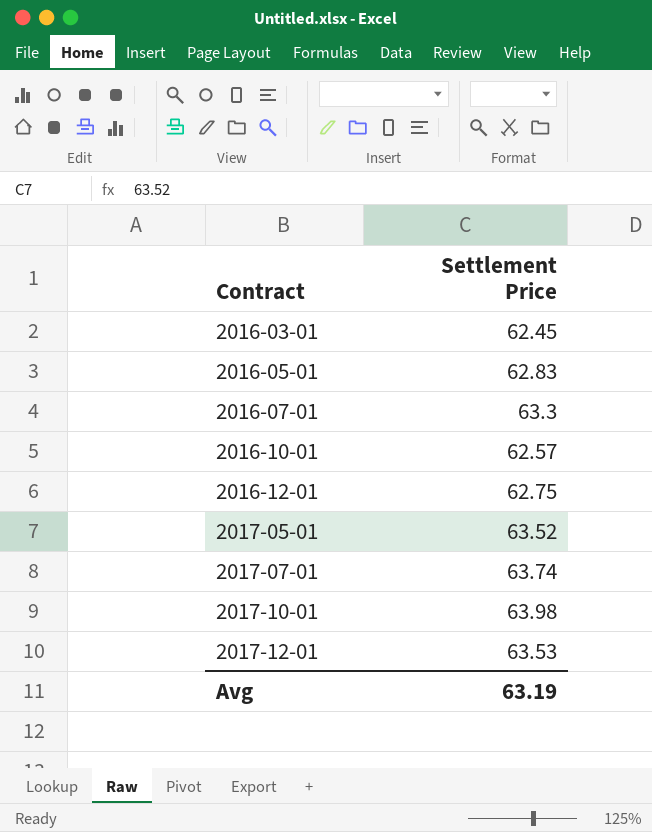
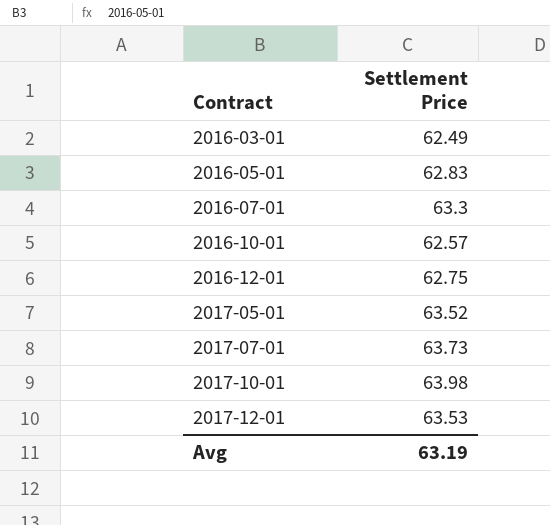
2016-03-01 | Settlement Price: 62.45 -> 62.49
2017-07-01 | Settlement Price: 63.74 -> 63.73

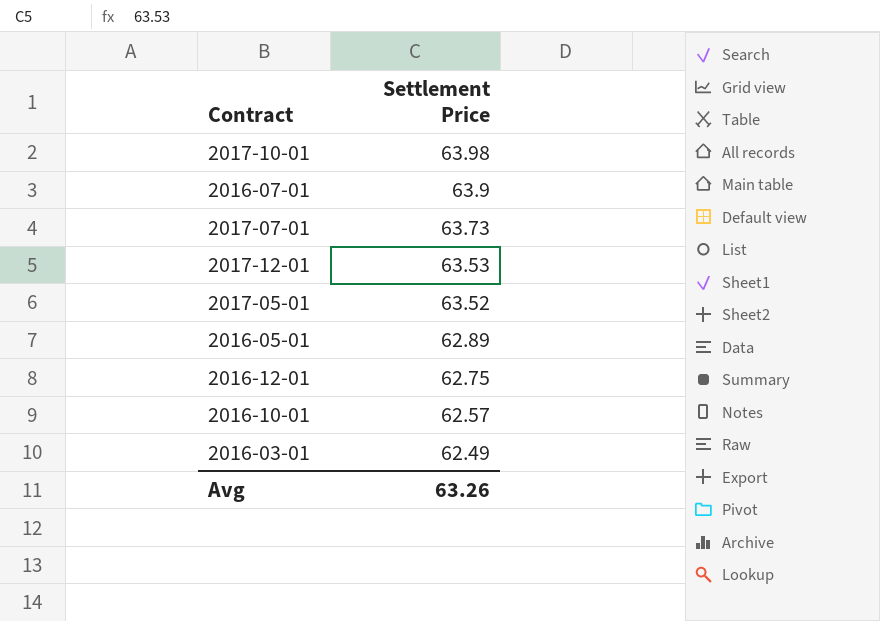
row order: Contract ascending -> Settlement Price descending
2016-07-01 | Settlement Price: 63.3 -> 63.9
2016-05-01 | Settlement Price: 62.83 -> 62.89
Avg | Settlement Price: 63.19 -> 63.26

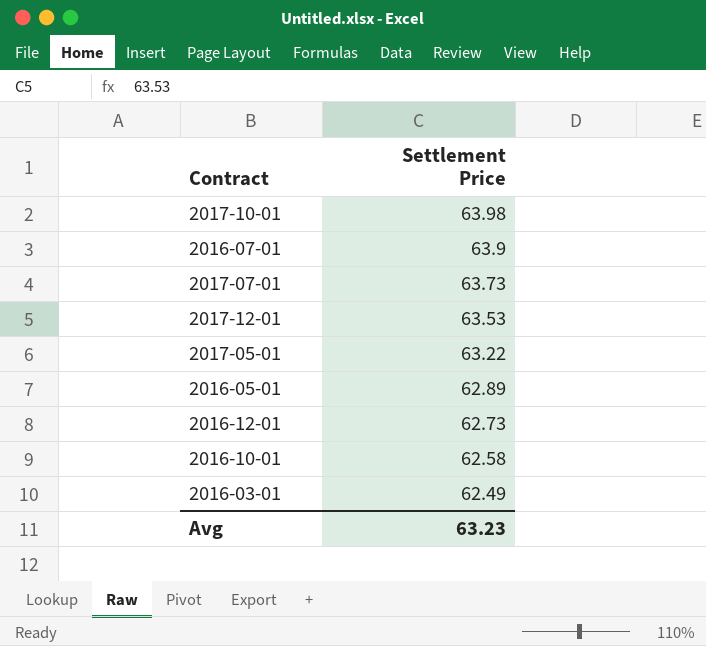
2017-05-01 | Settlement Price: 63.52 -> 63.22
2016-12-01 | Settlement Price: 62.75 -> 62.73
2016-10-01 | Settlement Price: 62.57 -> 62.58
Avg | Settlement Price: 63.26 -> 63.23

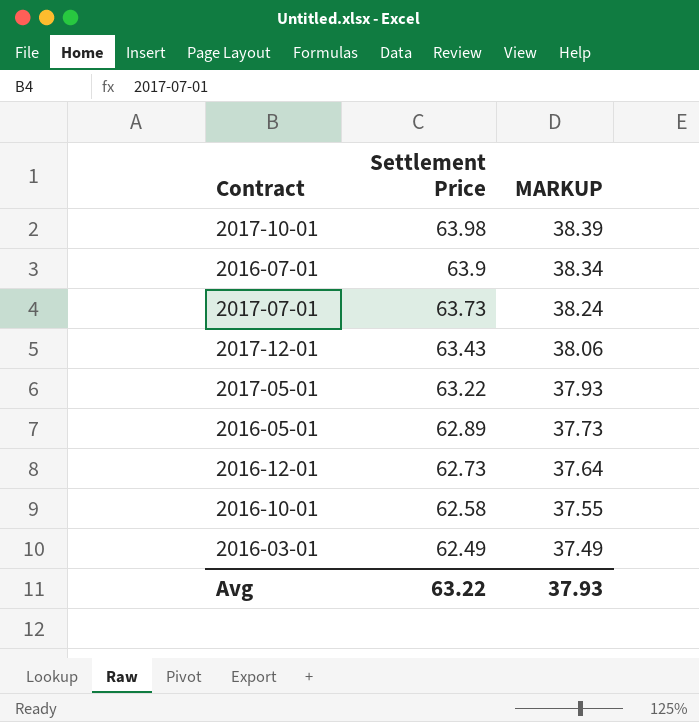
column MARKUP | formula: none -> [Settlement Price] * 0.6
2017-12-01 | Settlement Price: 63.53 -> 63.43
Avg | Settlement Price: 63.23 -> 63.22

